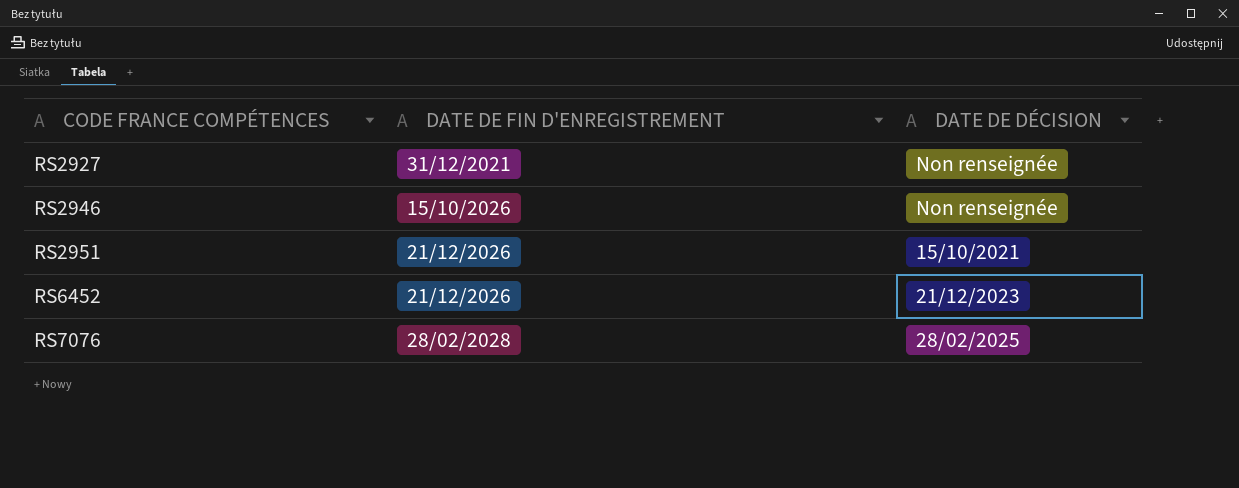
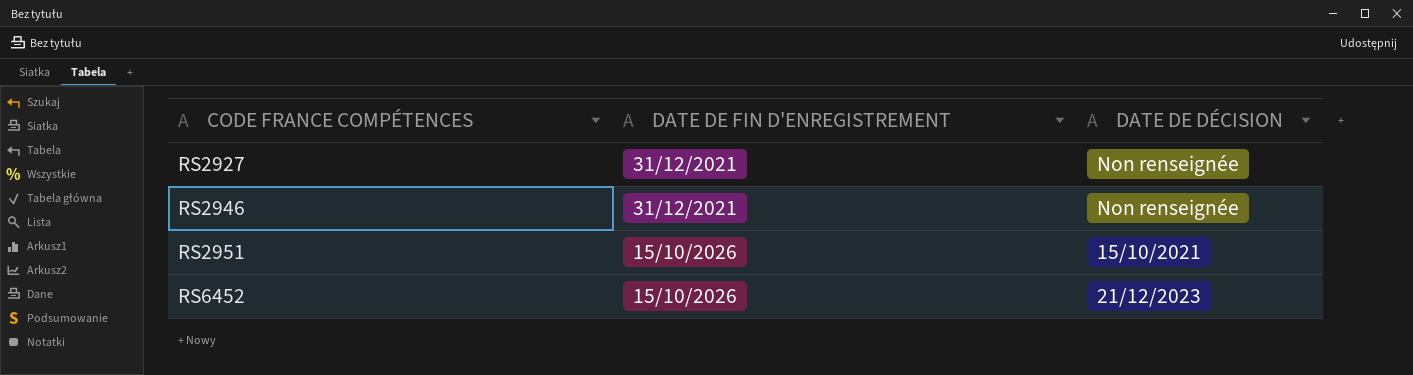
row RS7076: 28/02/2028 | 28/02/2025 -> none
RS2946 | DATE DE FIN D'ENREGISTREMENT: 15/10/2026 -> 31/12/2021
RS2951 | DATE DE FIN D'ENREGISTREMENT: 21/12/2026 -> 15/10/2026
RS6452 | DATE DE FIN D'ENREGISTREMENT: 21/12/2026 -> 15/10/2026

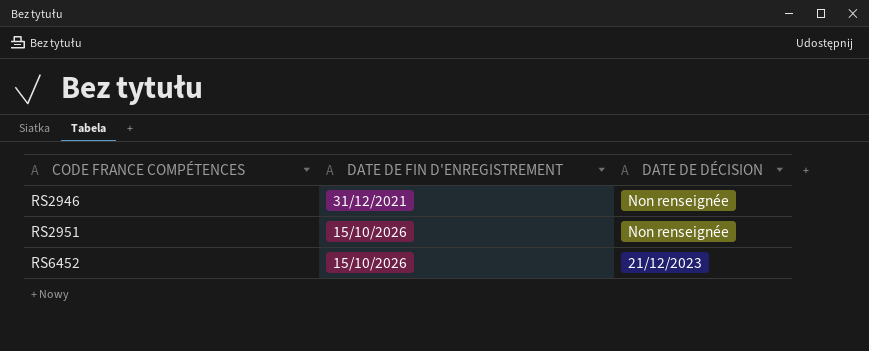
row RS2927: 31/12/2021 | Non renseignée -> none
RS2951 | DATE DE DÉCISION: 15/10/2021 -> Non renseignée

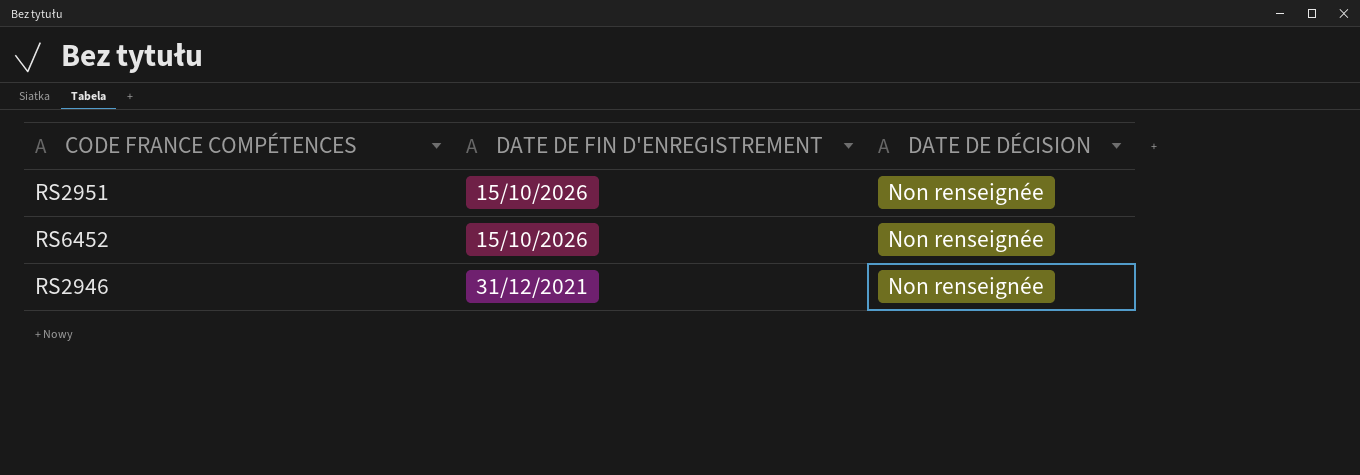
row order: CODE FRANCE COMPÉTENCES ascending -> DATE DE FIN D'ENREGISTREMENT descending
RS6452 | DATE DE DÉCISION: 21/12/2023 -> Non renseignée

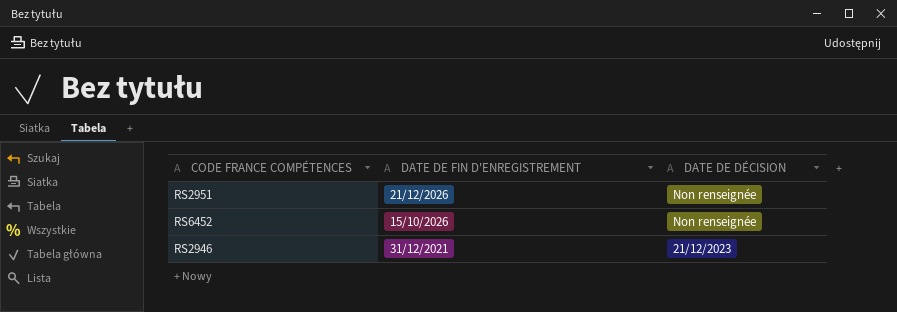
RS2951 | DATE DE FIN D'ENREGISTREMENT: 15/10/2026 -> 21/12/2026
RS2946 | DATE DE DÉCISION: Non renseignée -> 21/12/2023

